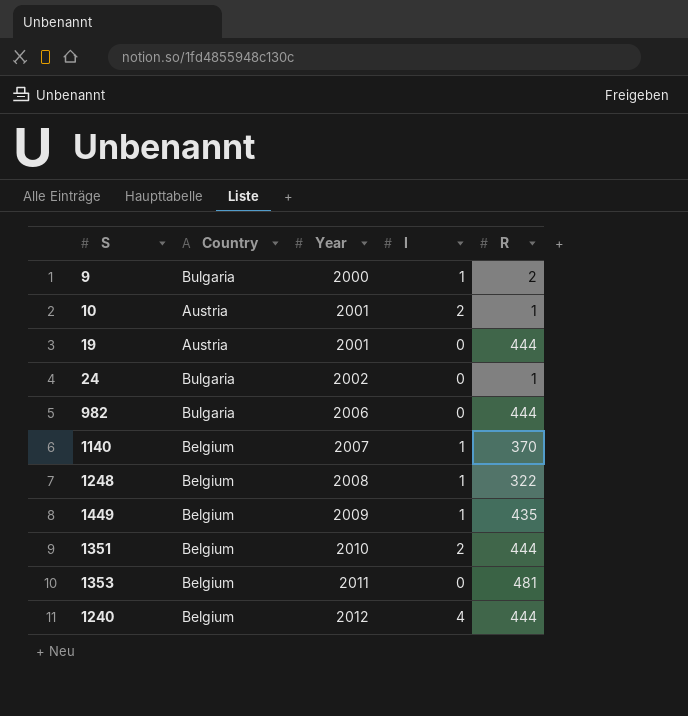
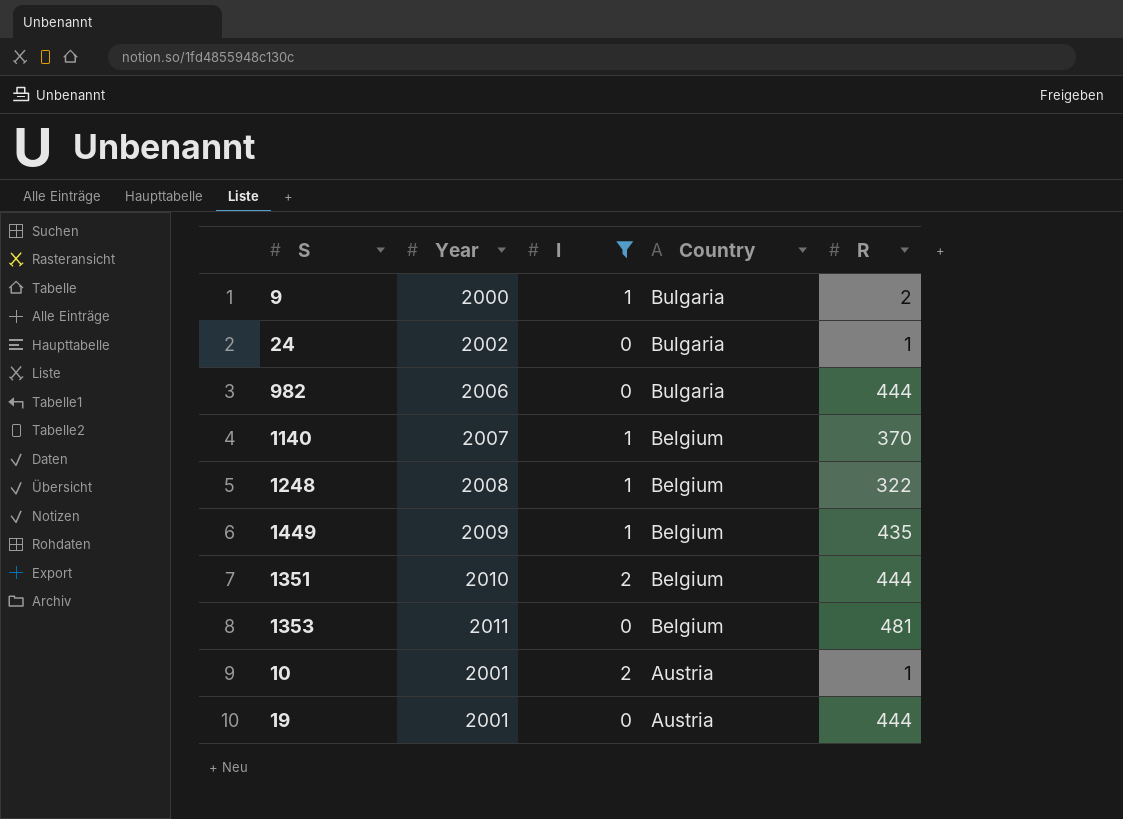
filter: none -> I != 4
row order: Year ascending -> Country descending
column Country | position: 2 -> 4

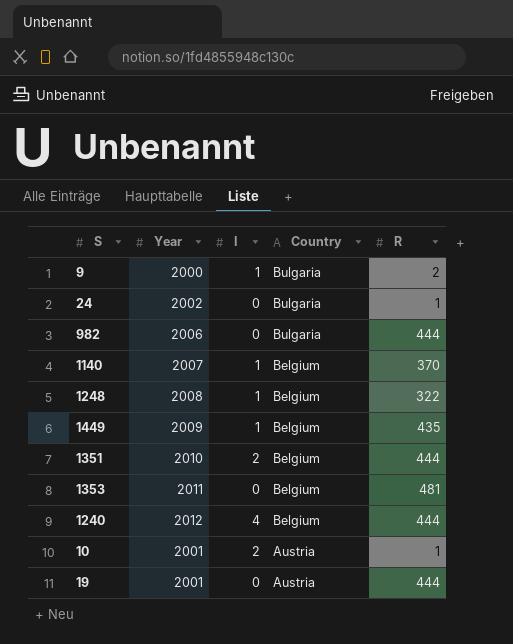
filter: I != 4 -> none

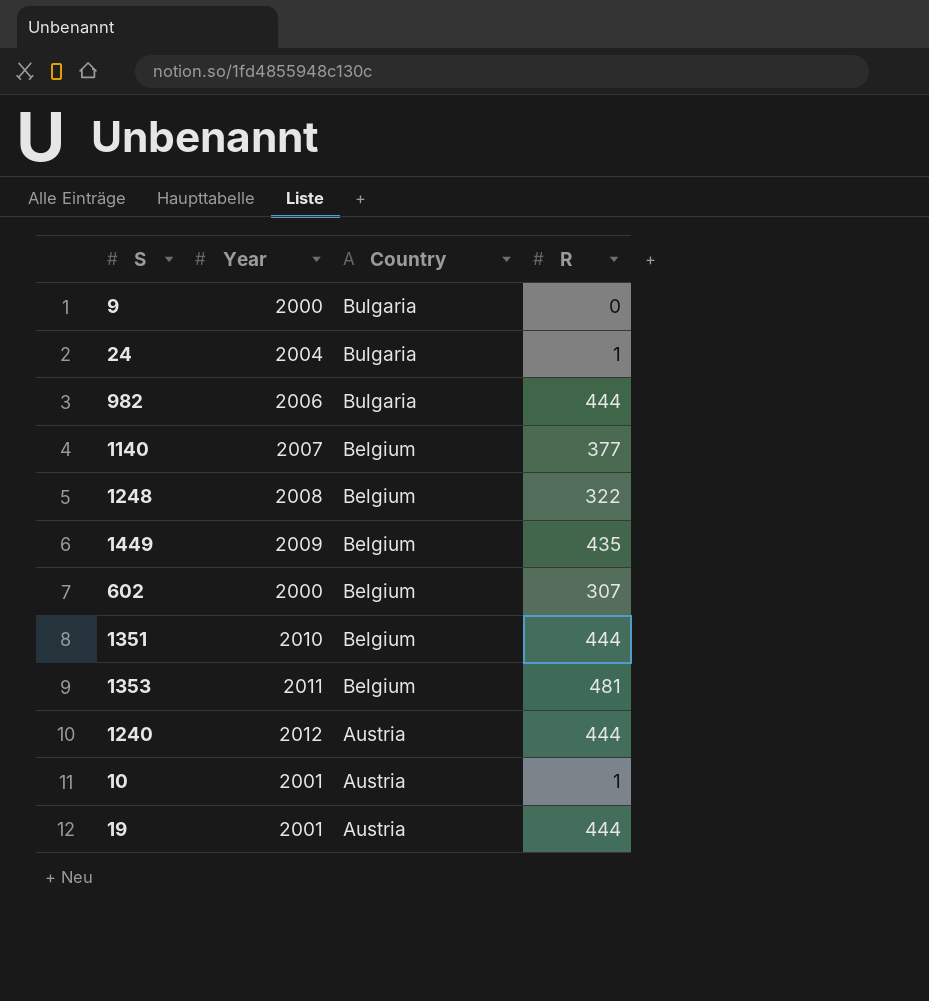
column I | position: 3 -> none
9 | R: 2 -> 0
24 | Year: 2002 -> 2004
1140 | R: 370 -> 377
row 602: none -> 2000 | Belgium | 307
1240 | Country: Belgium -> Austria

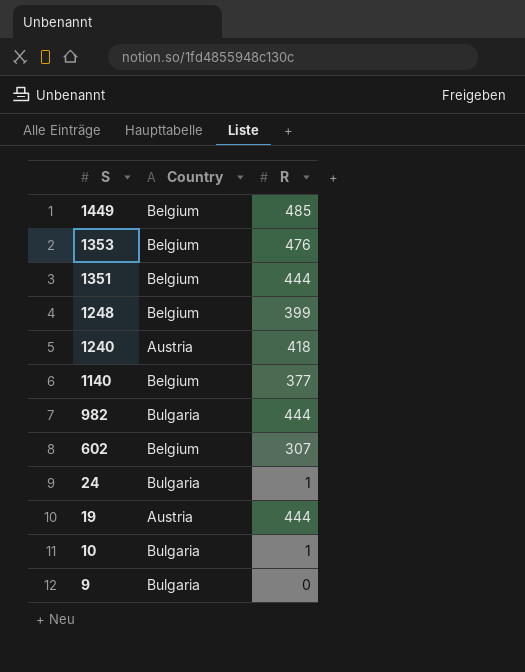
row order: Country descending -> S descending
column Year | position: 2 -> none
1449 | R: 435 -> 485
1353 | R: 481 -> 476
1248 | R: 322 -> 399
1240 | R: 444 -> 418
10 | Country: Austria -> Bulgaria

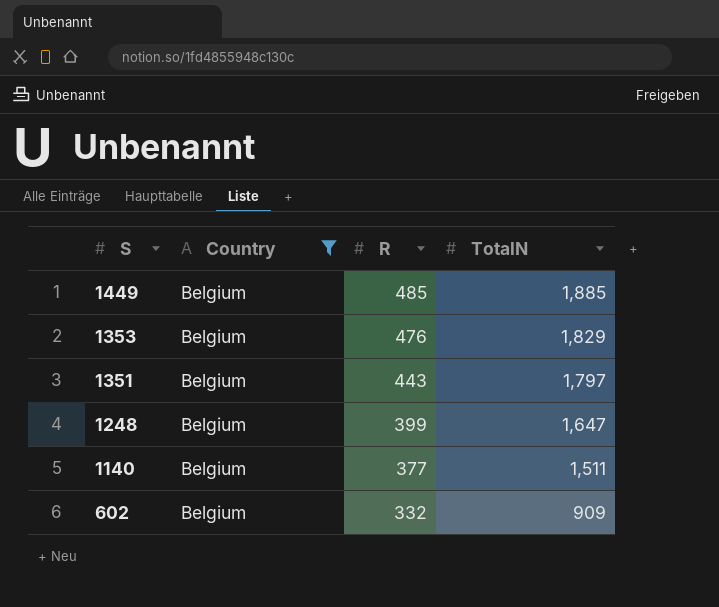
filter: none -> Country = Belgium
column TotalN | position: none -> 4
1351 | R: 444 -> 443
602 | R: 307 -> 332

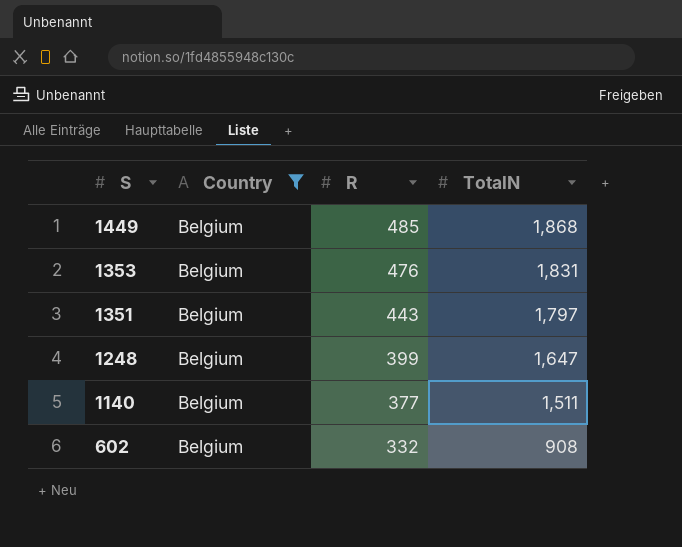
1449 | TotalN: 1,885 -> 1,868
1353 | TotalN: 1,829 -> 1,831
602 | TotalN: 909 -> 908

